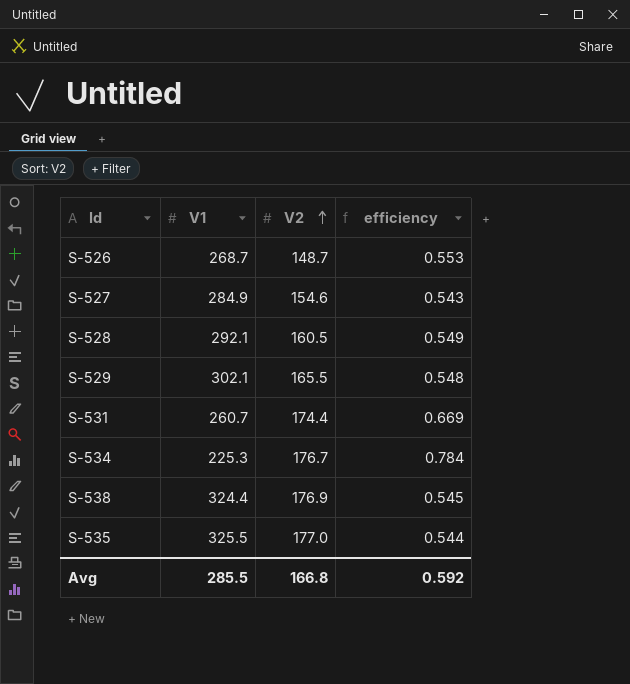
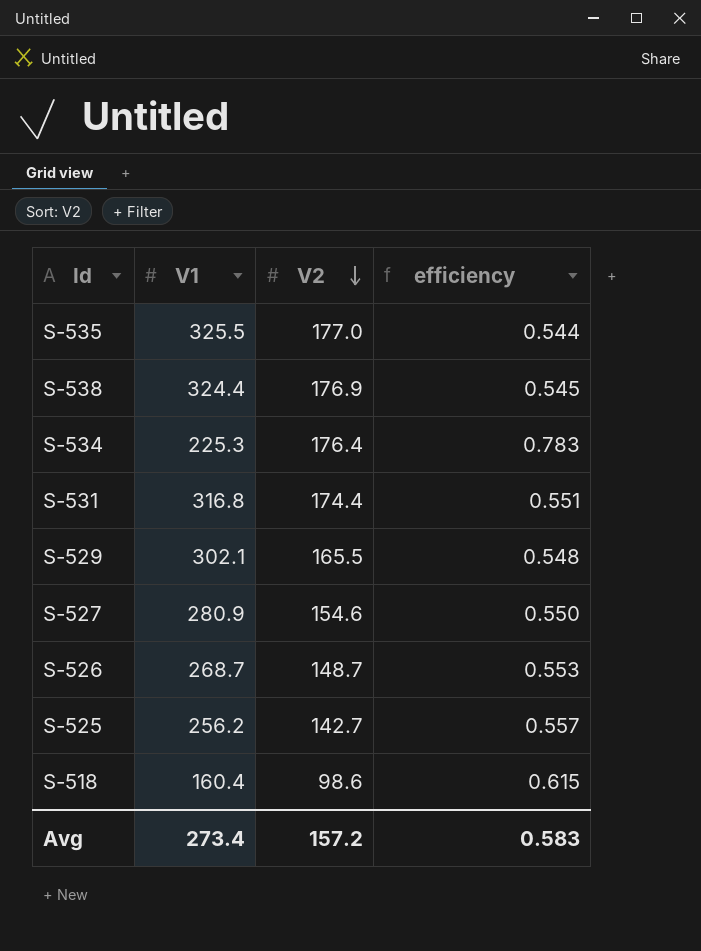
row order: V2 ascending -> V2 descending
row S-528: 292.1 | 160.5 | 0.549 -> none
S-534 | V2: 176.7 -> 176.4
S-534 | efficiency: 0.784 -> 0.783
S-531 | V1: 260.7 -> 316.8
S-531 | efficiency: 0.669 -> 0.551
S-527 | V1: 284.9 -> 280.9
S-527 | efficiency: 0.543 -> 0.550
row S-525: none -> 256.2 | 142.7 | 0.557
row S-518: none -> 160.4 | 98.6 | 0.615
Avg | V1: 285.5 -> 273.4
Avg | V2: 166.8 -> 157.2
Avg | efficiency: 0.592 -> 0.583

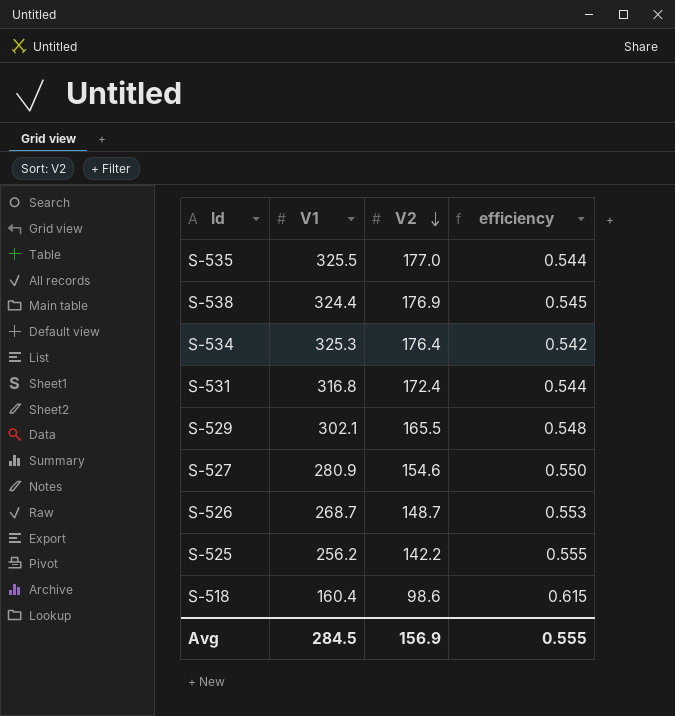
S-534 | V1: 225.3 -> 325.3
S-534 | efficiency: 0.783 -> 0.542
S-531 | V2: 174.4 -> 172.4
S-531 | efficiency: 0.551 -> 0.544
S-525 | V2: 142.7 -> 142.2
S-525 | efficiency: 0.557 -> 0.555
Avg | V1: 273.4 -> 284.5
Avg | V2: 157.2 -> 156.9
Avg | efficiency: 0.583 -> 0.555

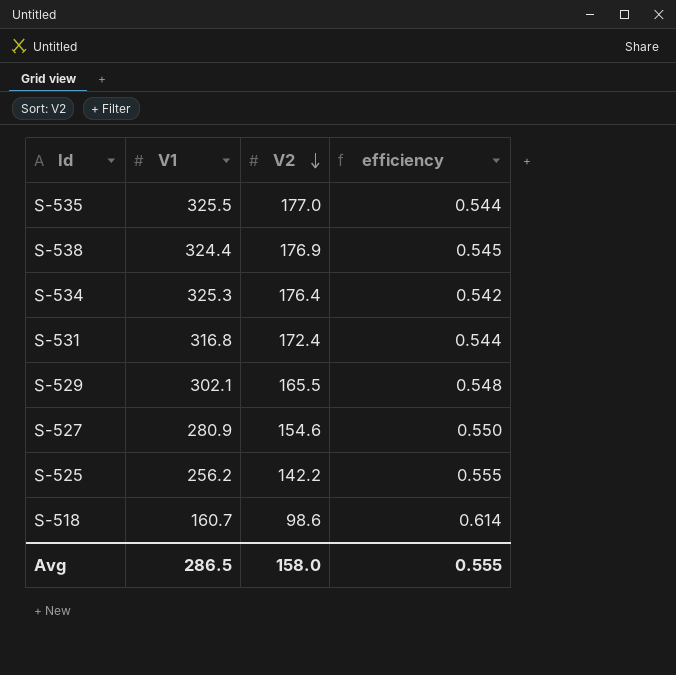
row S-526: 268.7 | 148.7 | 0.553 -> none
S-518 | V1: 160.4 -> 160.7
S-518 | efficiency: 0.615 -> 0.614
Avg | V1: 284.5 -> 286.5
Avg | V2: 156.9 -> 158.0

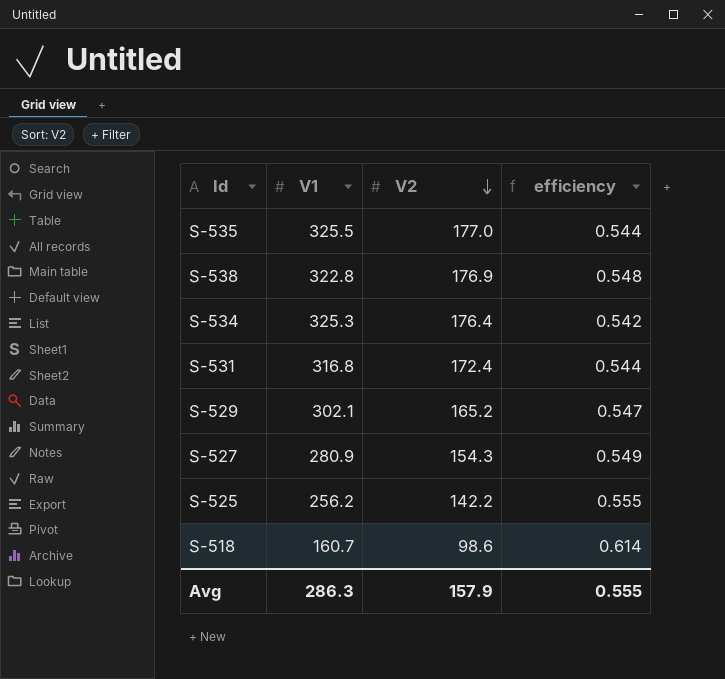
S-538 | V1: 324.4 -> 322.8
S-538 | efficiency: 0.545 -> 0.548
S-529 | V2: 165.5 -> 165.2
S-529 | efficiency: 0.548 -> 0.547
S-527 | V2: 154.6 -> 154.3
S-527 | efficiency: 0.550 -> 0.549
Avg | V1: 286.5 -> 286.3
Avg | V2: 158.0 -> 157.9

